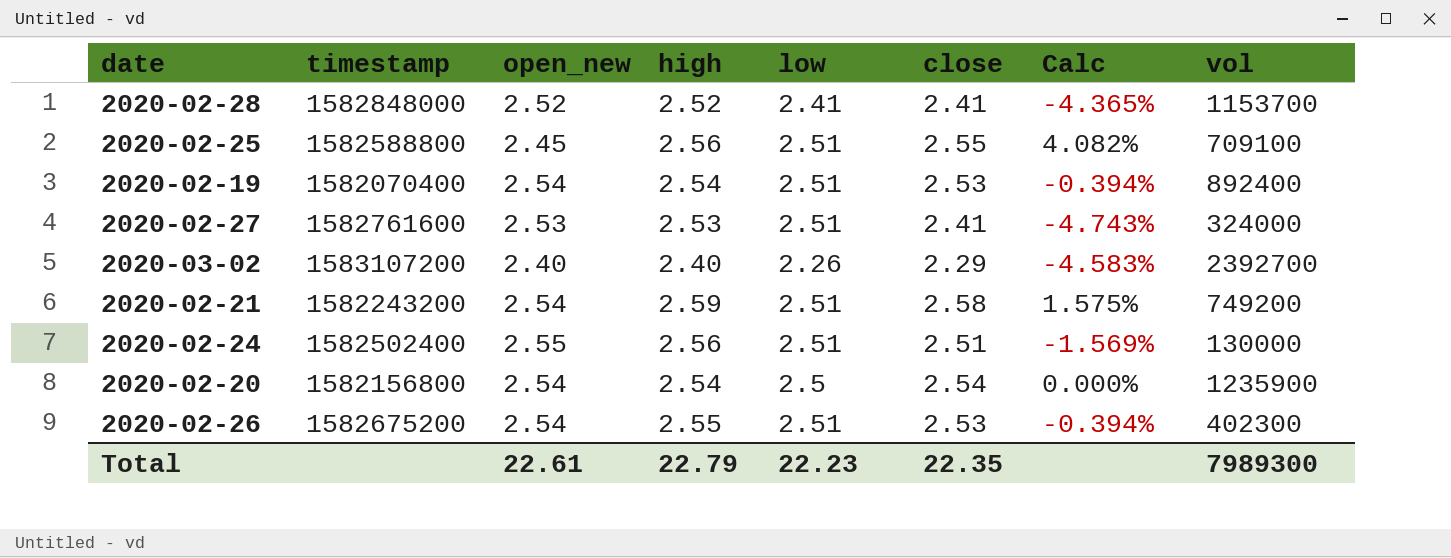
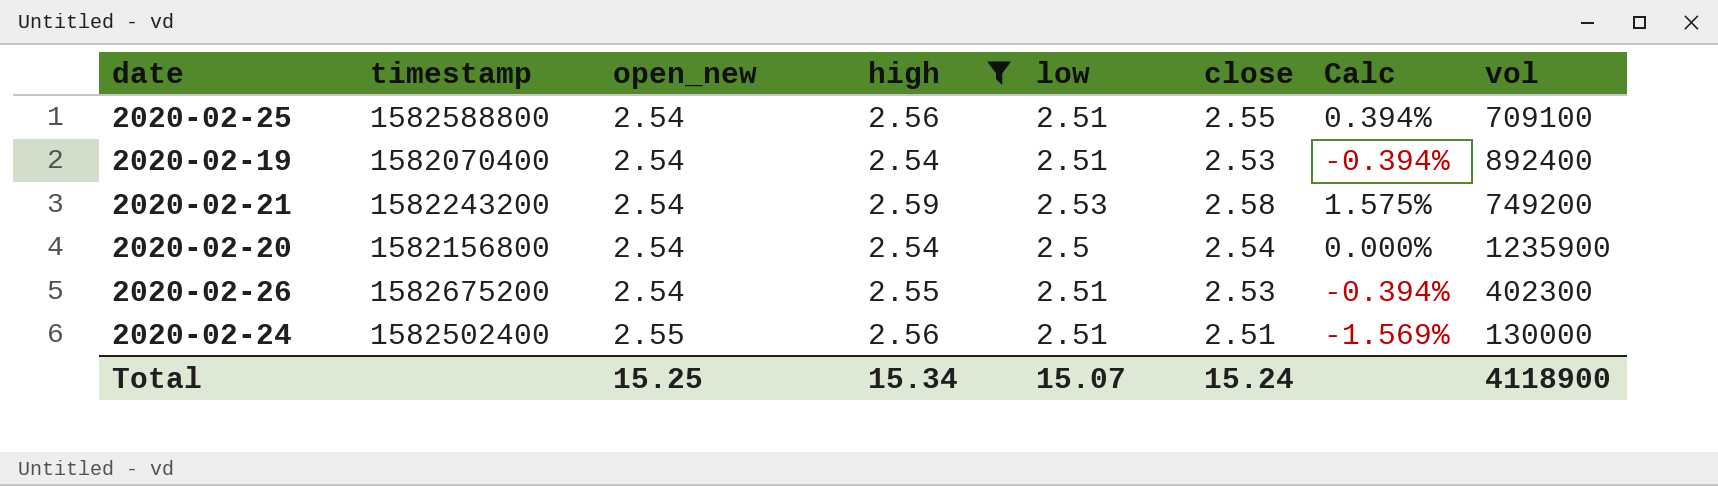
filter: none -> high >= 2.54
row order: none -> open_new ascending
2020-02-25 | open_new: 2.45 -> 2.54
2020-02-25 | Calc: 4.082% -> 0.394%
2020-02-21 | low: 2.51 -> 2.53
Total | open_new: 22.61 -> 15.25
Total | high: 22.79 -> 15.34
Total | low: 22.23 -> 15.07
Total | close: 22.35 -> 15.24
Total | vol: 7989300 -> 4118900

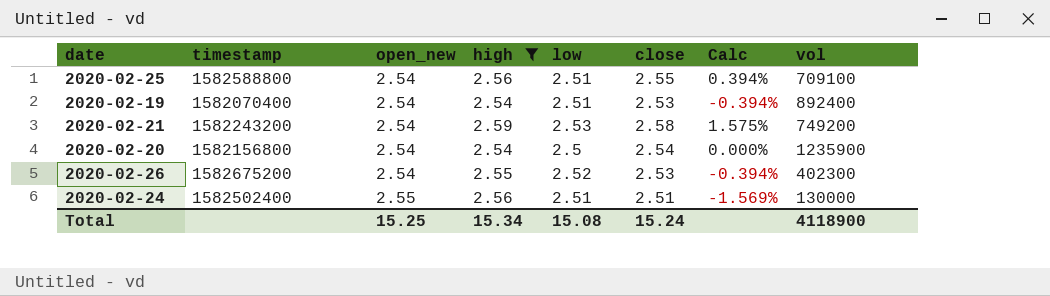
2020-02-26 | low: 2.51 -> 2.52
Total | low: 15.07 -> 15.08

